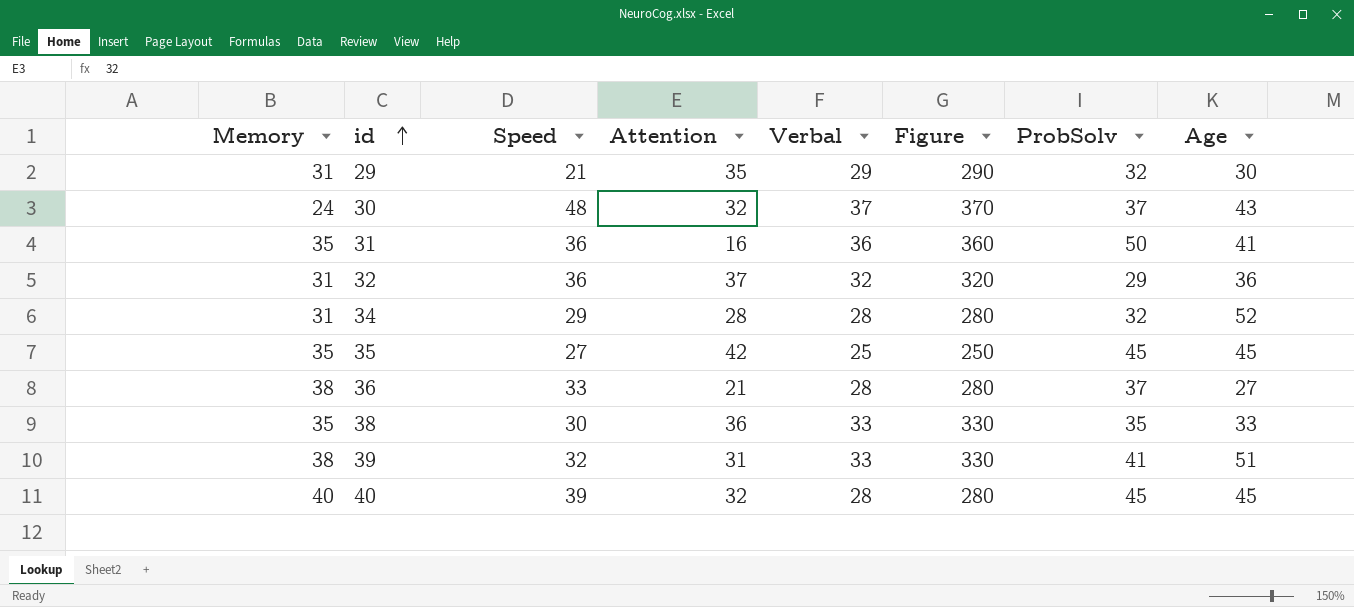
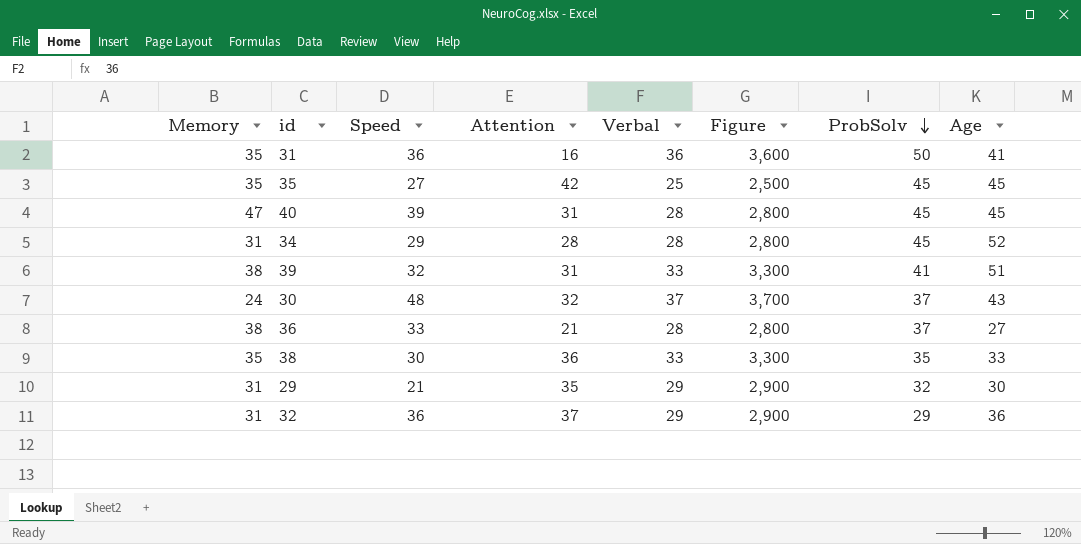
row order: id ascending -> ProbSolv descending
column Figure | formula: [Verbal] * 10 -> [Verbal] * 100
40 | Memory: 40 -> 47
40 | Attention: 32 -> 31
34 | ProbSolv: 32 -> 45
32 | Verbal: 32 -> 29

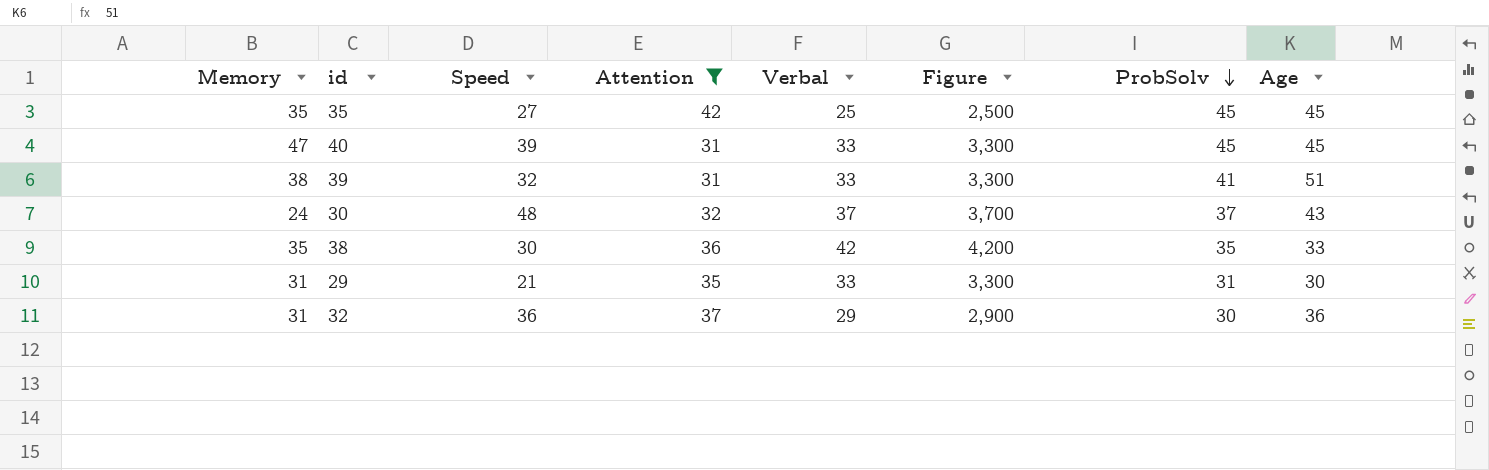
filter: none -> Attention >= 31
40 | Verbal: 28 -> 33
40 | Figure: 2,800 -> 3,300
38 | Verbal: 33 -> 42
38 | Figure: 3,300 -> 4,200
29 | Verbal: 29 -> 33
29 | Figure: 2,900 -> 3,300
29 | ProbSolv: 32 -> 31
32 | ProbSolv: 29 -> 30

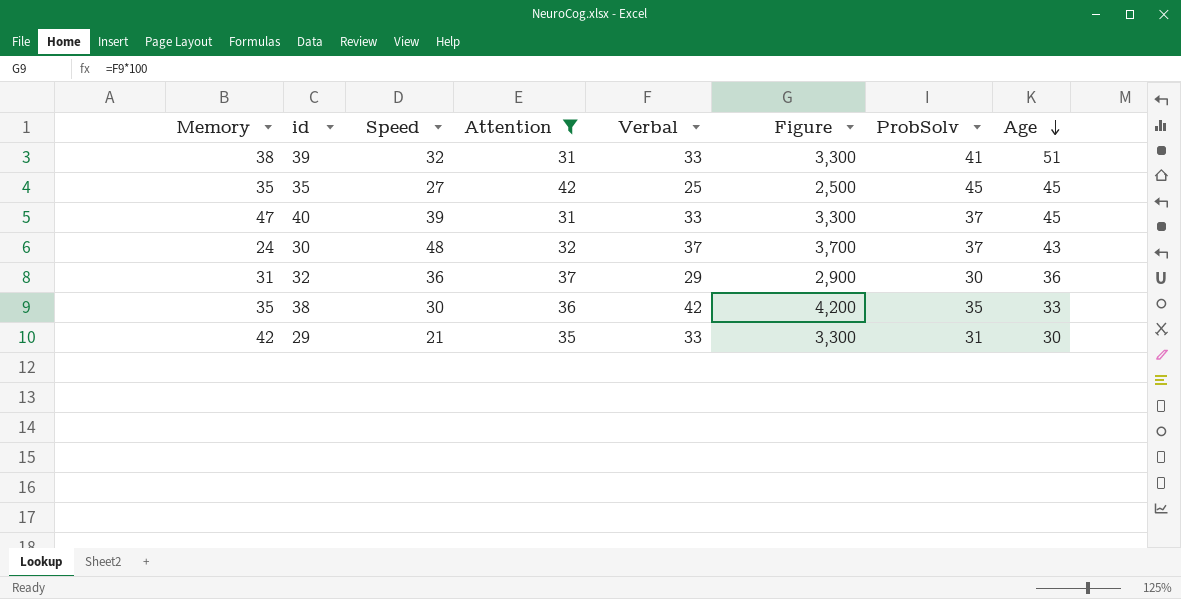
row order: ProbSolv descending -> Age descending
40 | ProbSolv: 45 -> 37
29 | Memory: 31 -> 42

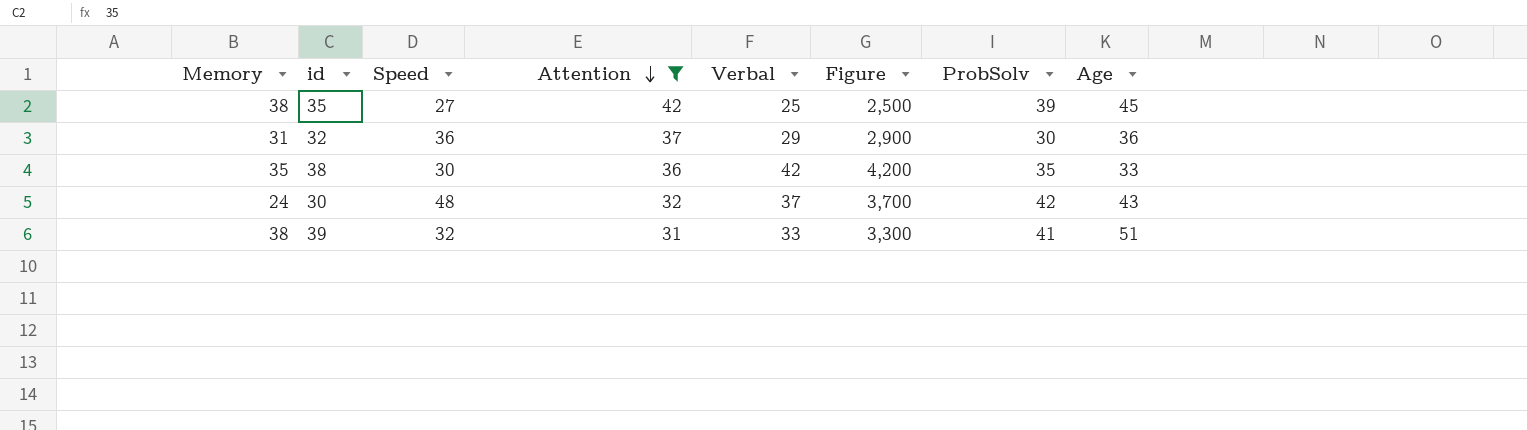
row order: Age descending -> Attention descending
row 40: 47 | 39 | 31 | 33 | 3,300 | 37 | 45 -> none
row 29: 42 | 21 | 35 | 33 | 3,300 | 31 | 30 -> none
35 | Memory: 35 -> 38
35 | ProbSolv: 45 -> 39
30 | ProbSolv: 37 -> 42

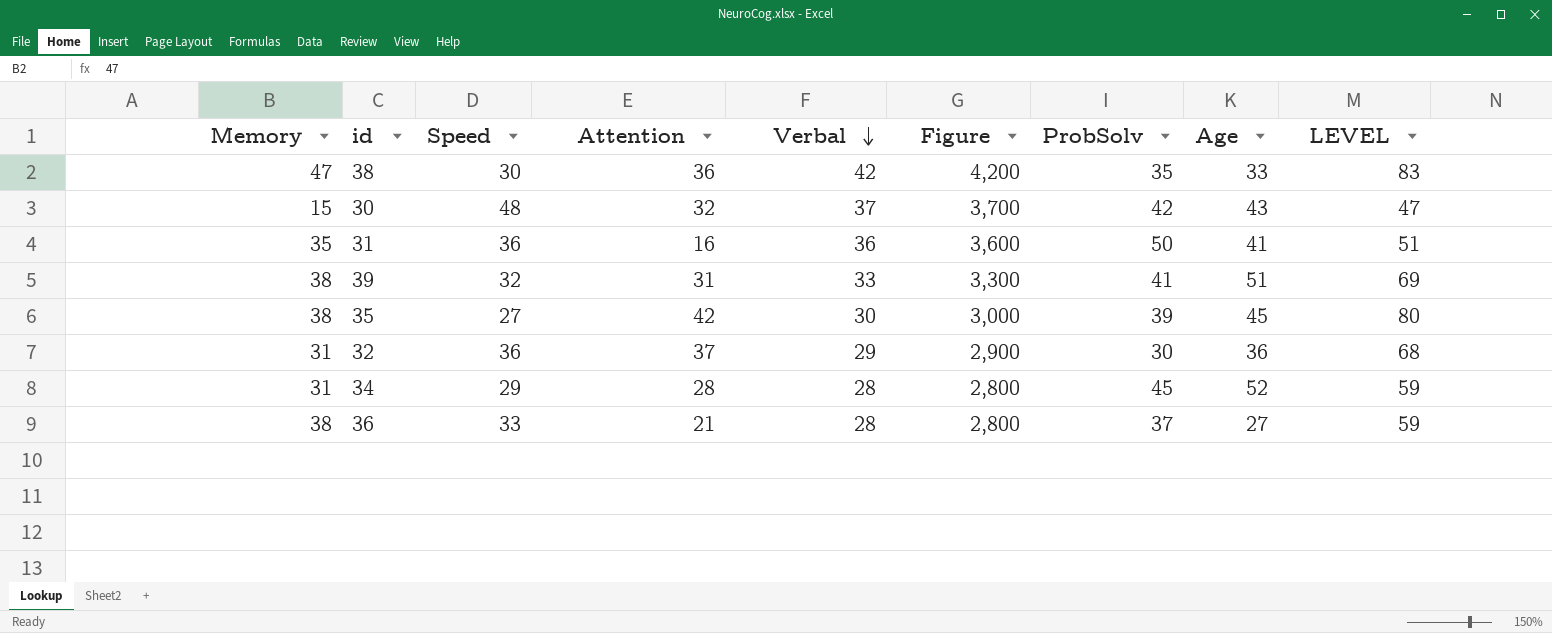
filter: Attention >= 31 -> none
row order: Attention descending -> Verbal descending
column LEVEL | formula: none -> [Memory] + [Attention]
38 | Memory: 35 -> 47
30 | Memory: 24 -> 15
35 | Verbal: 25 -> 30
35 | Figure: 2,500 -> 3,000

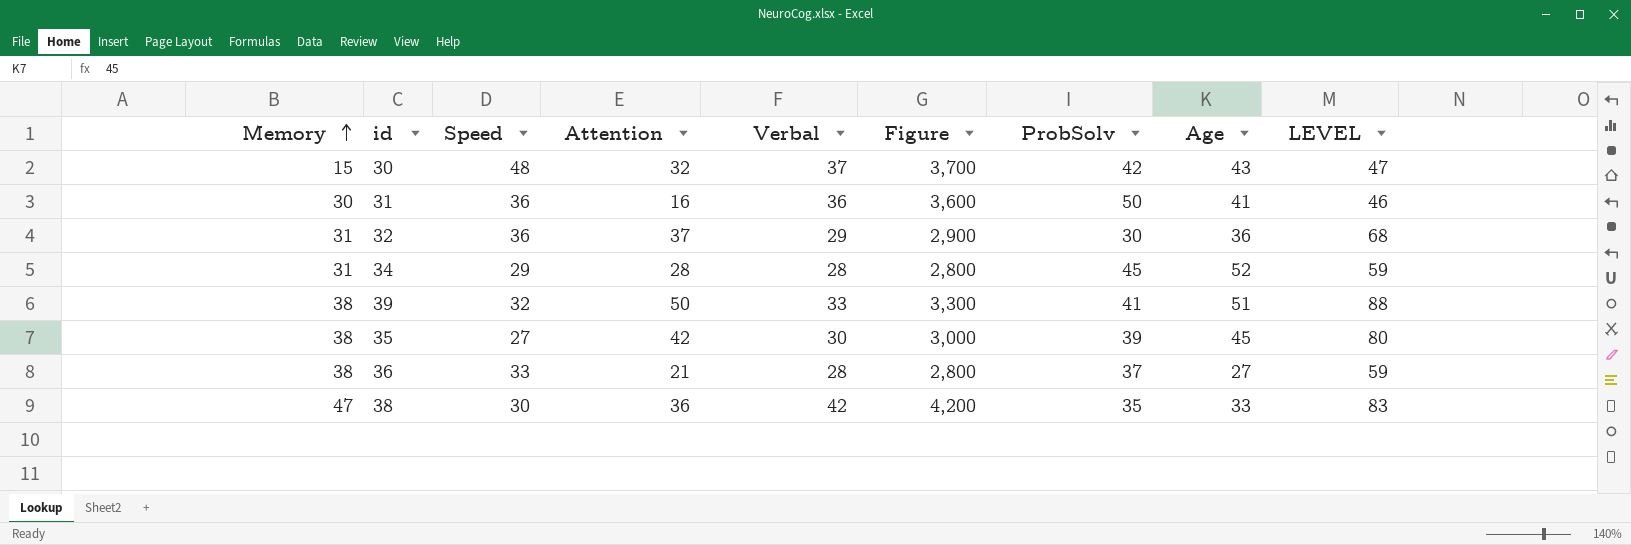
row order: Verbal descending -> Memory ascending
31 | Memory: 35 -> 30
31 | LEVEL: 51 -> 46
39 | Attention: 31 -> 50
39 | LEVEL: 69 -> 88

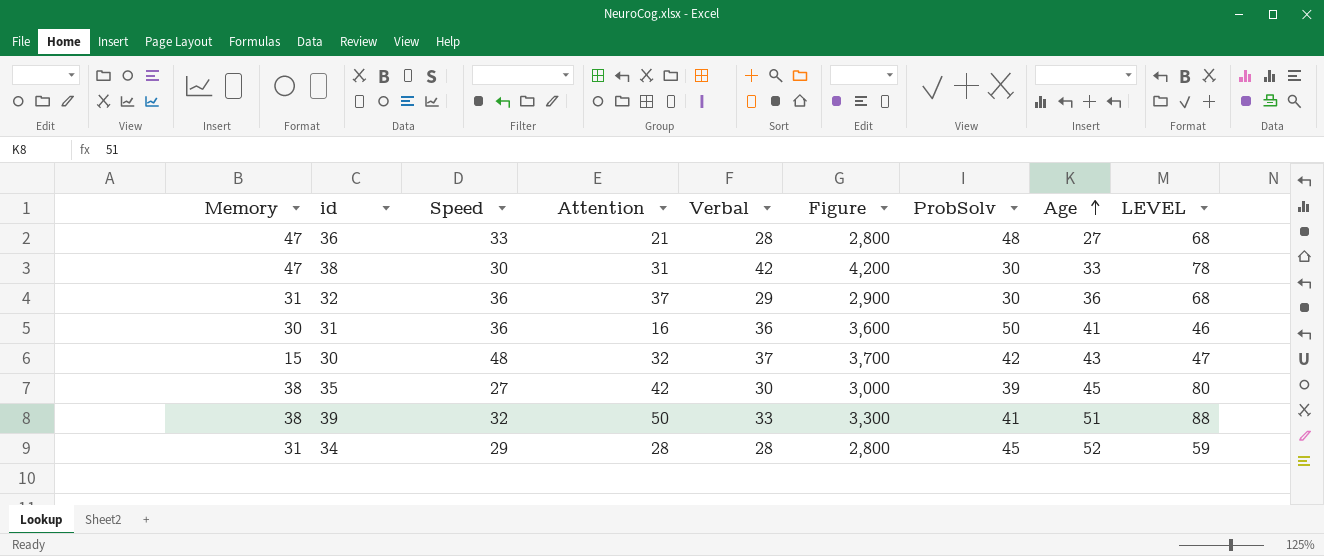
row order: Memory ascending -> Age ascending
36 | Memory: 38 -> 47
36 | ProbSolv: 37 -> 48
36 | LEVEL: 59 -> 68
38 | Attention: 36 -> 31
38 | ProbSolv: 35 -> 30
38 | LEVEL: 83 -> 78

